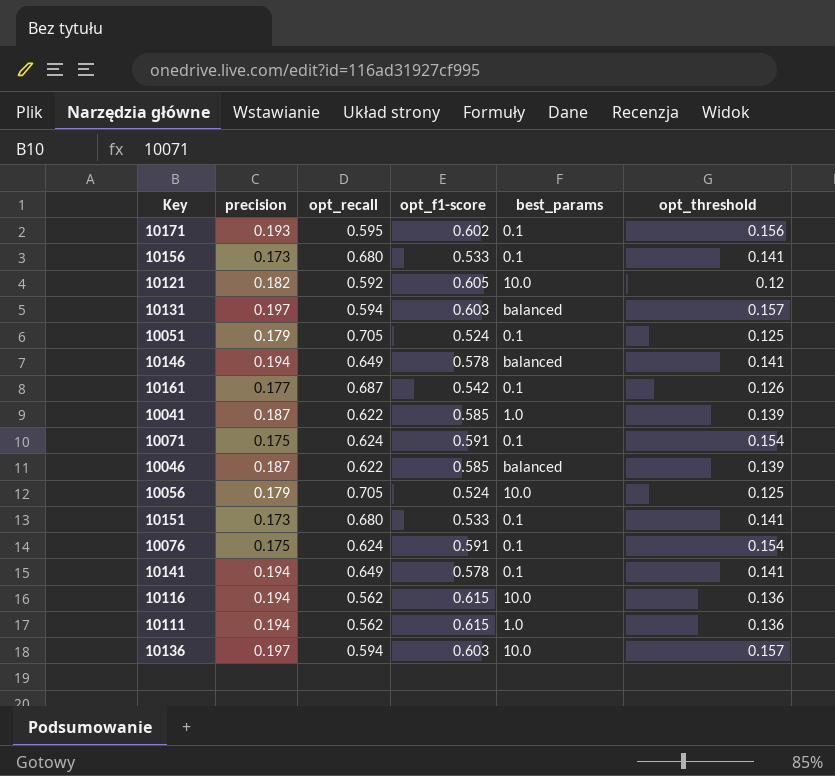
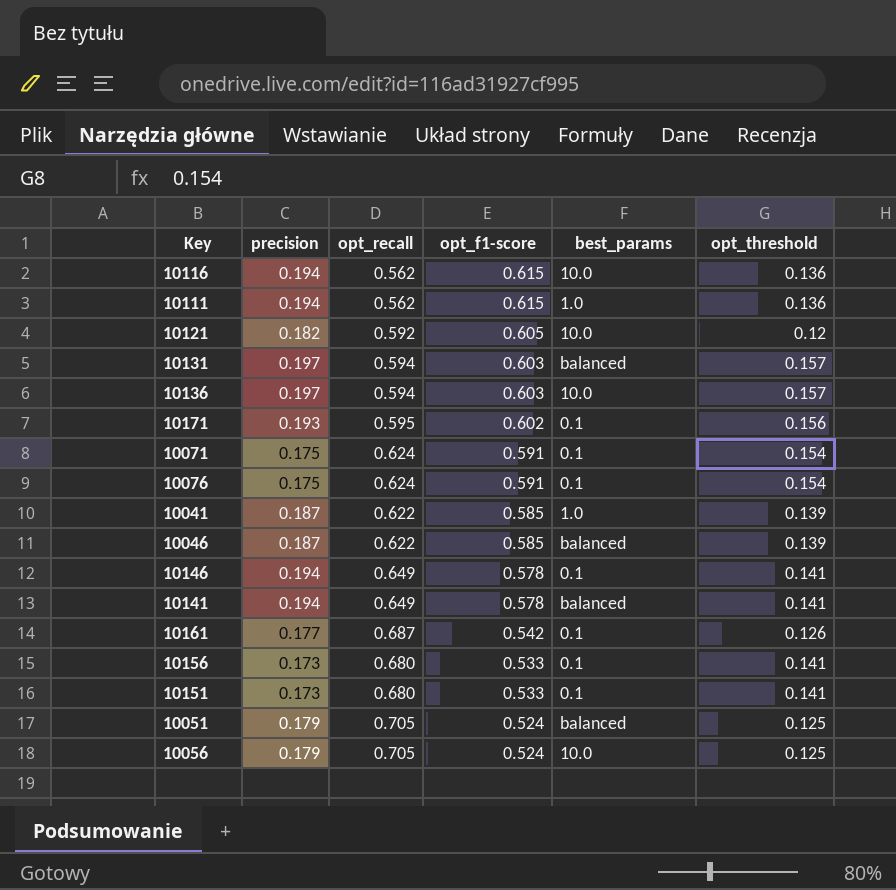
row order: none -> opt_f1-score descending
10146 | best_params: balanced -> 0.1
10141 | best_params: 0.1 -> balanced
10051 | best_params: 0.1 -> balanced

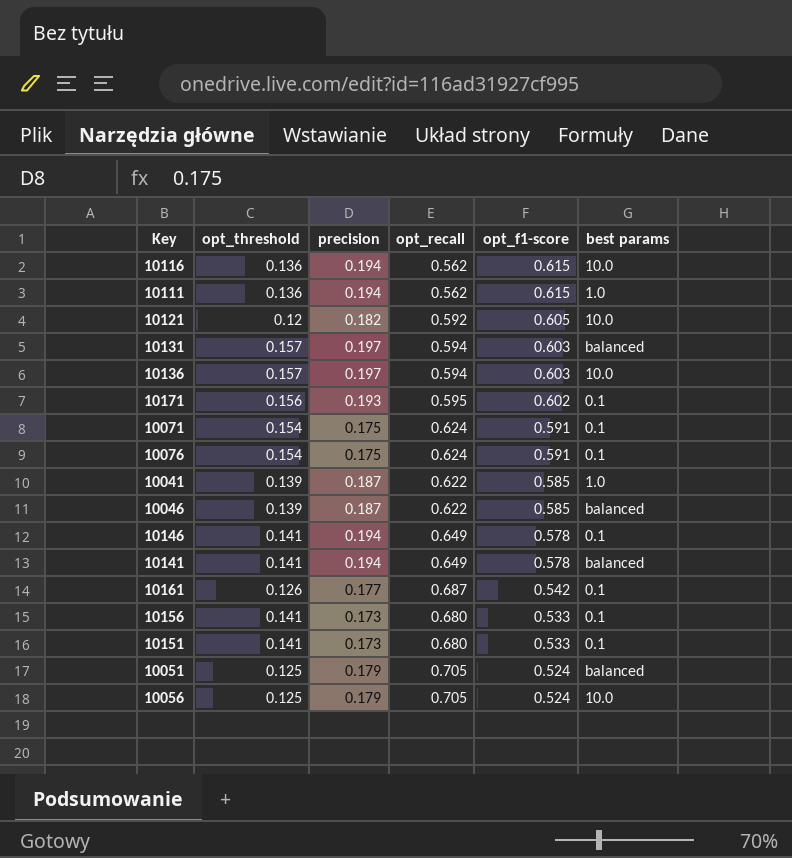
column opt_threshold | position: 6 -> 2
column name: best_params -> best params

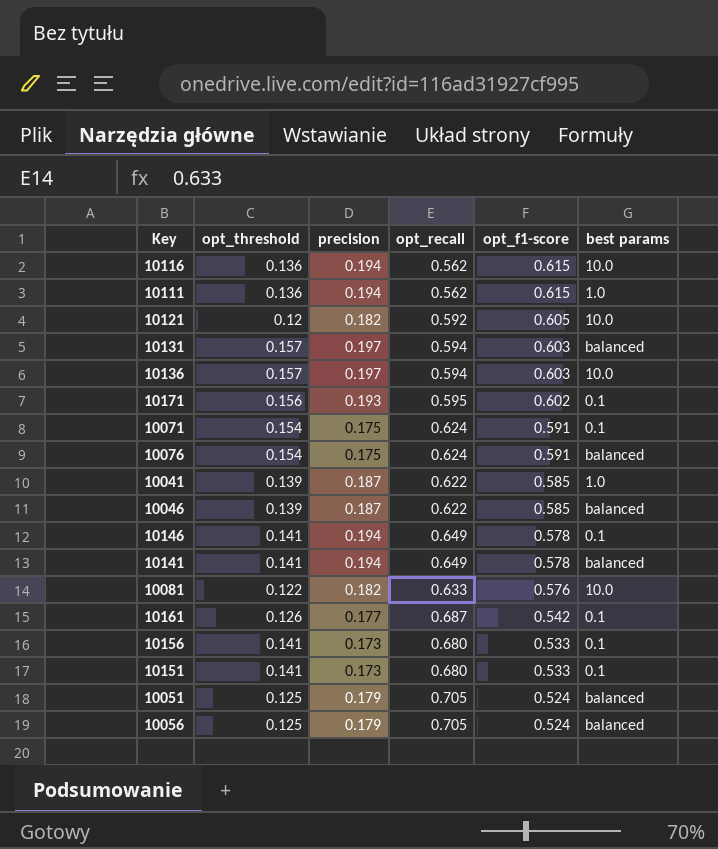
10076 | best params: 0.1 -> balanced
row 10081: none -> 0.122 | 0.182 | 0.633 | 0.576 | 10.0
10056 | best params: 10.0 -> balanced

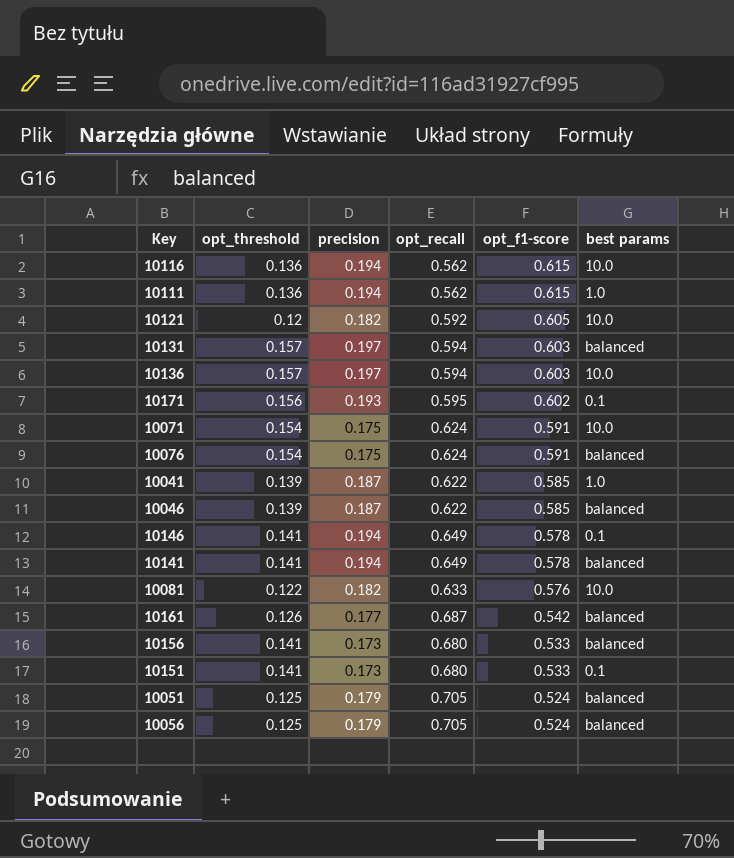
10071 | best params: 0.1 -> 10.0
10161 | best params: 0.1 -> balanced
10156 | best params: 0.1 -> balanced

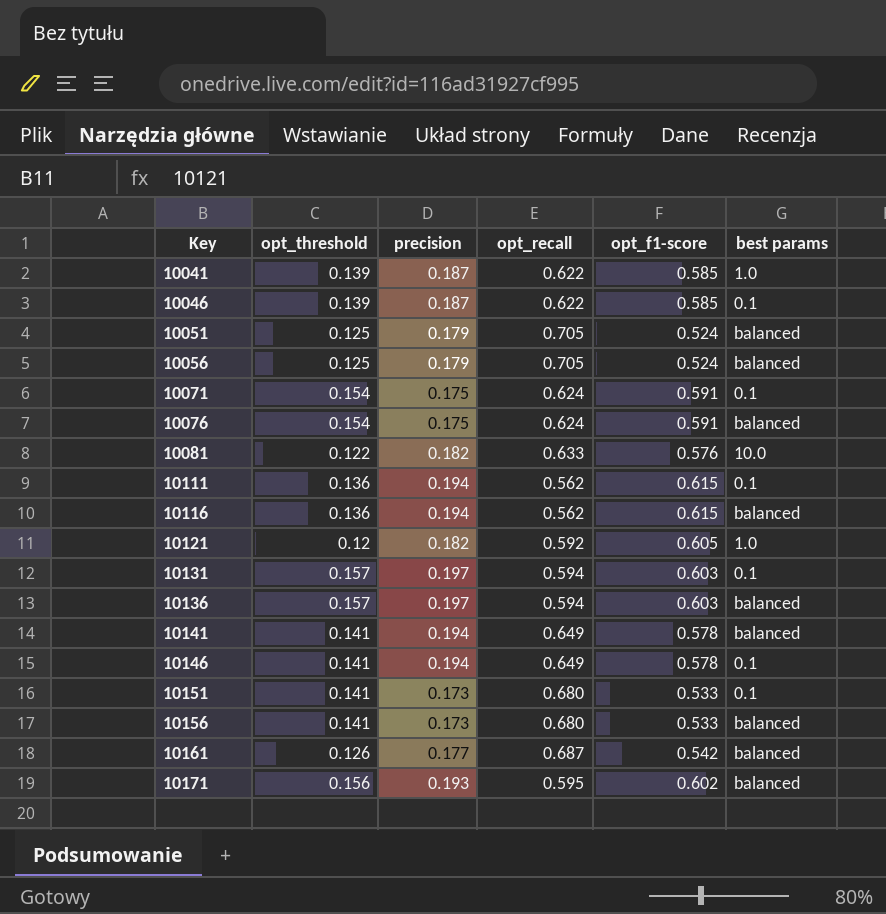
row order: opt_f1-score descending -> Key ascending
10046 | best params: balanced -> 0.1
10071 | best params: 10.0 -> 0.1
10111 | best params: 1.0 -> 0.1
10116 | best params: 10.0 -> balanced
10121 | best params: 10.0 -> 1.0
10131 | best params: balanced -> 0.1
10136 | best params: 10.0 -> balanced
10171 | best params: 0.1 -> balanced

